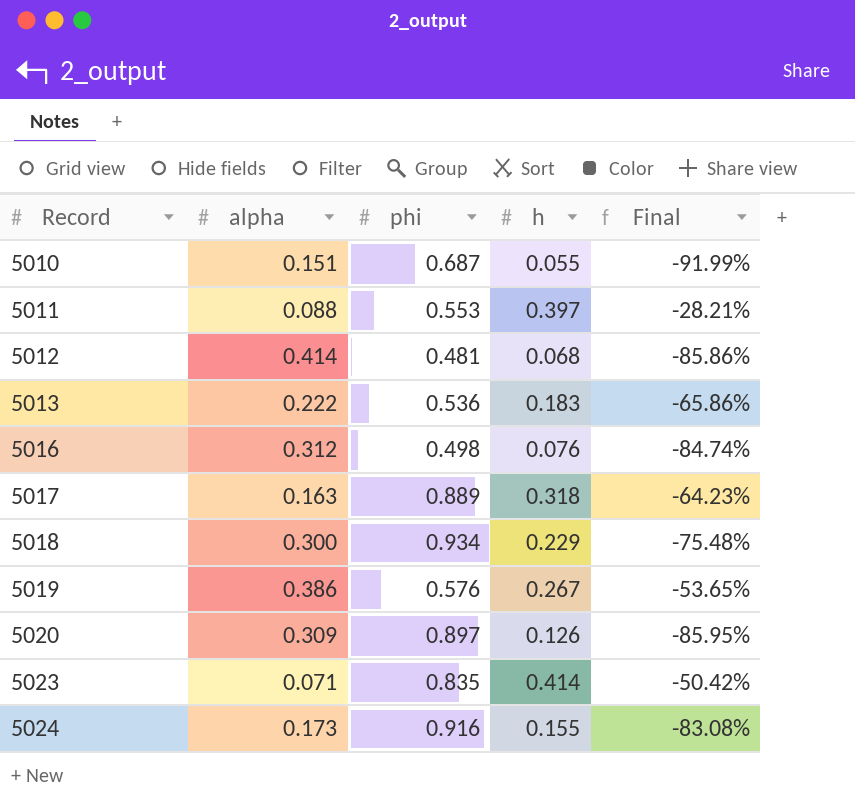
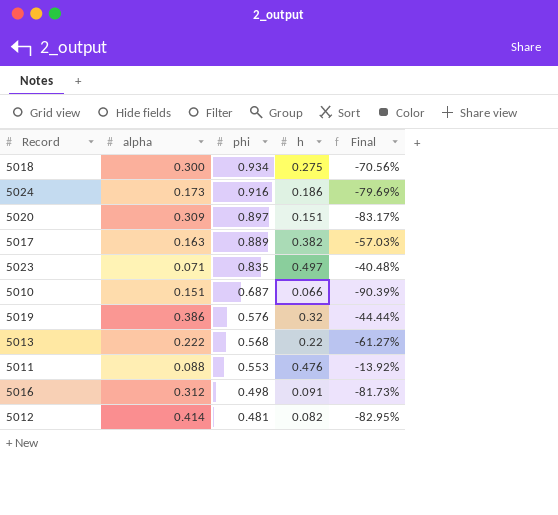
row order: Record ascending -> phi descending
5018 | h: 0.229 -> 0.275
5018 | Final: -75.48% -> -70.56%
5024 | h: 0.155 -> 0.186
5024 | Final: -83.08% -> -79.69%
5020 | h: 0.126 -> 0.151
5020 | Final: -85.95% -> -83.17%
5017 | h: 0.318 -> 0.382
5017 | Final: -64.23% -> -57.03%
5023 | h: 0.414 -> 0.497
5023 | Final: -50.42% -> -40.48%
5010 | h: 0.055 -> 0.066
5010 | Final: -91.99% -> -90.39%
5019 | h: 0.267 -> 0.32
5019 | Final: -53.65% -> -44.44%
5013 | phi: 0.536 -> 0.568
5013 | h: 0.183 -> 0.22
5013 | Final: -65.86% -> -61.27%
5011 | h: 0.397 -> 0.476
5011 | Final: -28.21% -> -13.92%
5016 | h: 0.076 -> 0.091
5016 | Final: -84.74% -> -81.73%
5012 | h: 0.068 -> 0.082
5012 | Final: -85.86% -> -82.95%

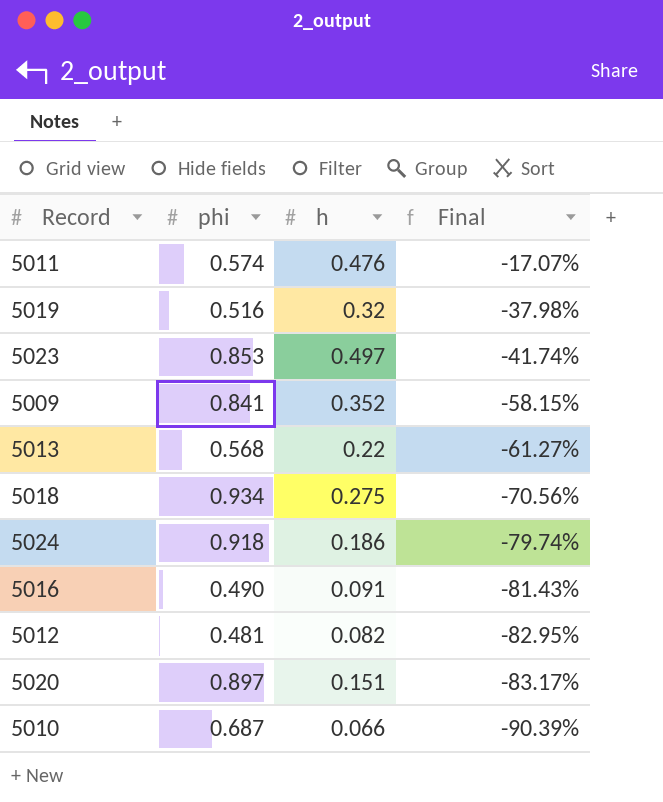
row order: phi descending -> Final descending
column alpha | position: 2 -> none
row 5017: 0.163 | 0.889 | 0.382 | -57.03% -> none
5011 | phi: 0.553 -> 0.574
5011 | Final: -13.92% -> -17.07%
5019 | phi: 0.576 -> 0.516
5019 | Final: -44.44% -> -37.98%
5023 | phi: 0.835 -> 0.853
5023 | Final: -40.48% -> -41.74%
row 5009: none -> 0.841 | 0.352 | -58.15%
5024 | phi: 0.916 -> 0.918
5024 | Final: -79.69% -> -79.74%
5016 | phi: 0.498 -> 0.490
5016 | Final: -81.73% -> -81.43%

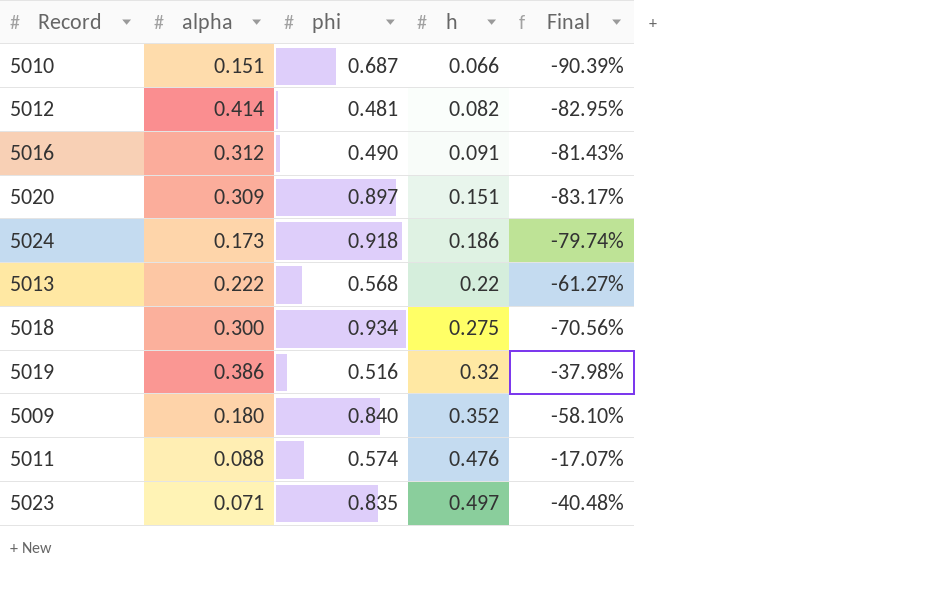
row order: Final descending -> h ascending
column alpha | position: none -> 2
5009 | phi: 0.841 -> 0.840
5009 | Final: -58.15% -> -58.10%
5023 | phi: 0.853 -> 0.835
5023 | Final: -41.74% -> -40.48%

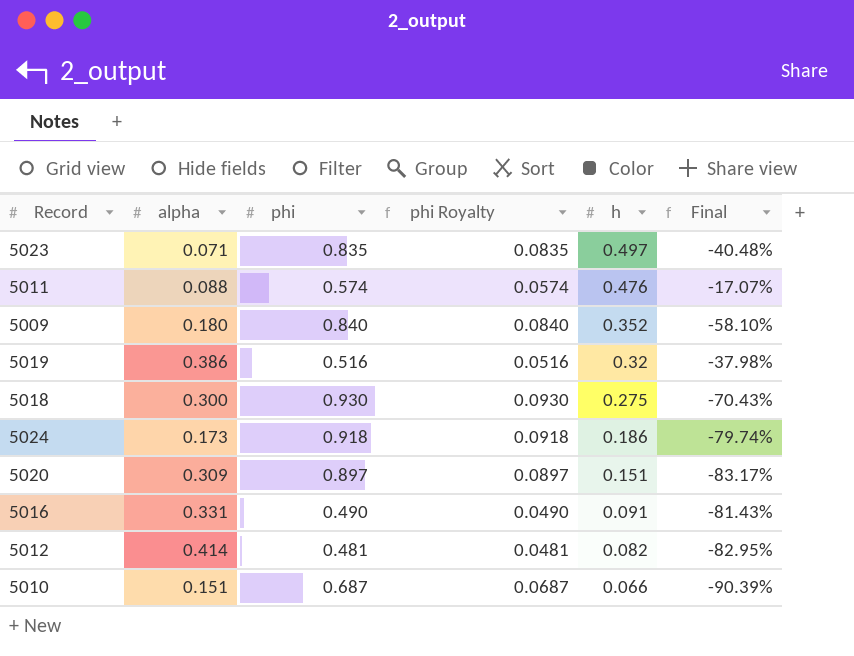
row order: h ascending -> h descending
column phi Royalty | formula: none -> [phi] * 0.1
row 5013: 0.222 | 0.568 | 0.22 | -61.27% -> none
5018 | phi: 0.934 -> 0.930
5018 | Final: -70.56% -> -70.43%
5016 | alpha: 0.312 -> 0.331

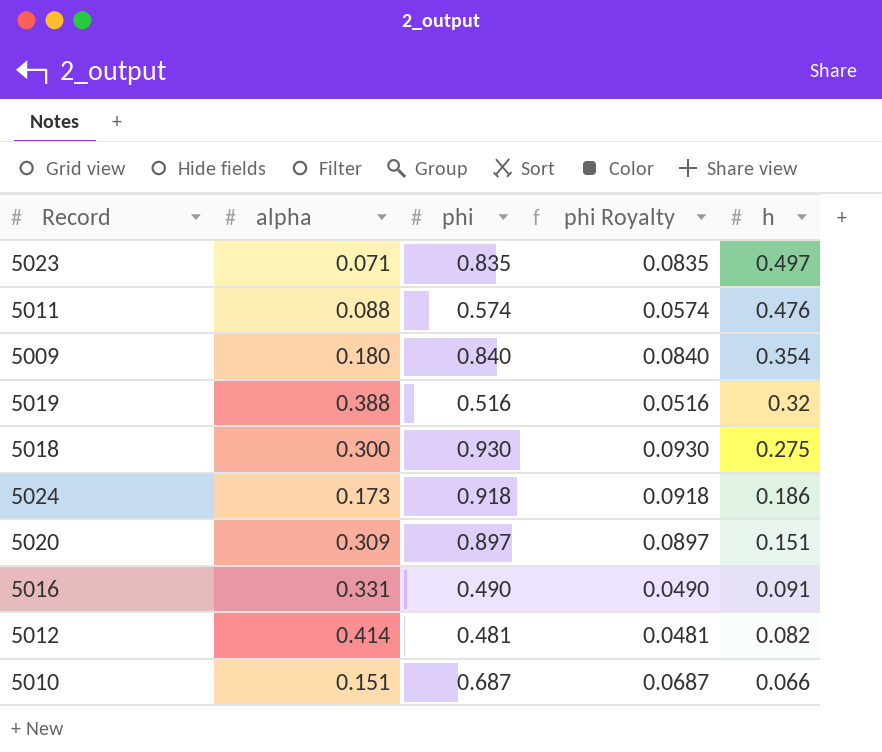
column Final | formula: ([h] - [phi]) / [phi] -> none
5009 | h: 0.352 -> 0.354
5019 | alpha: 0.386 -> 0.388

